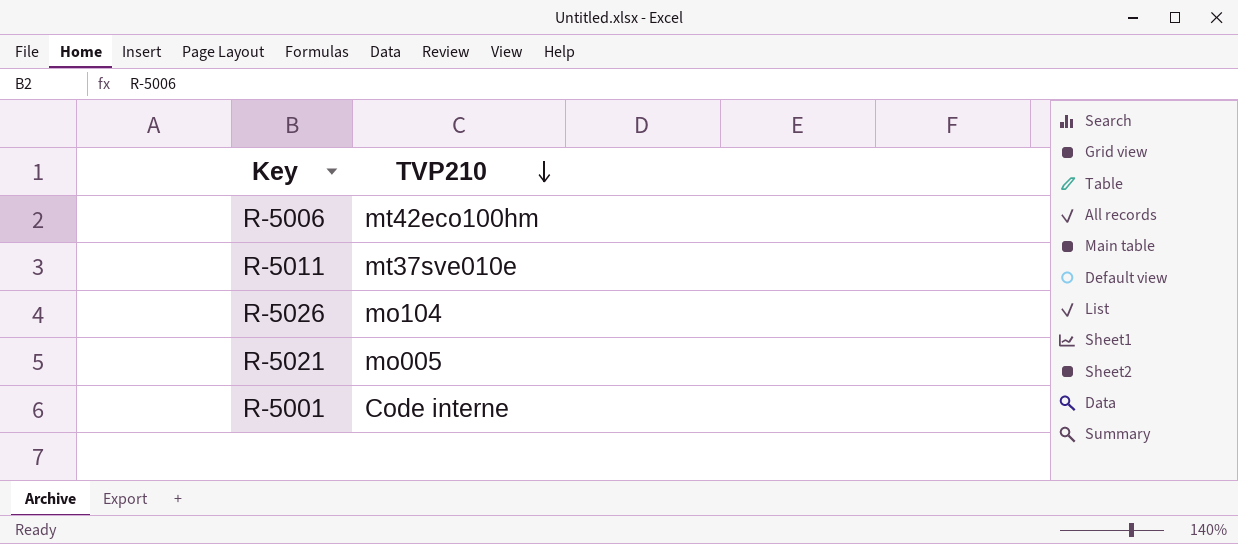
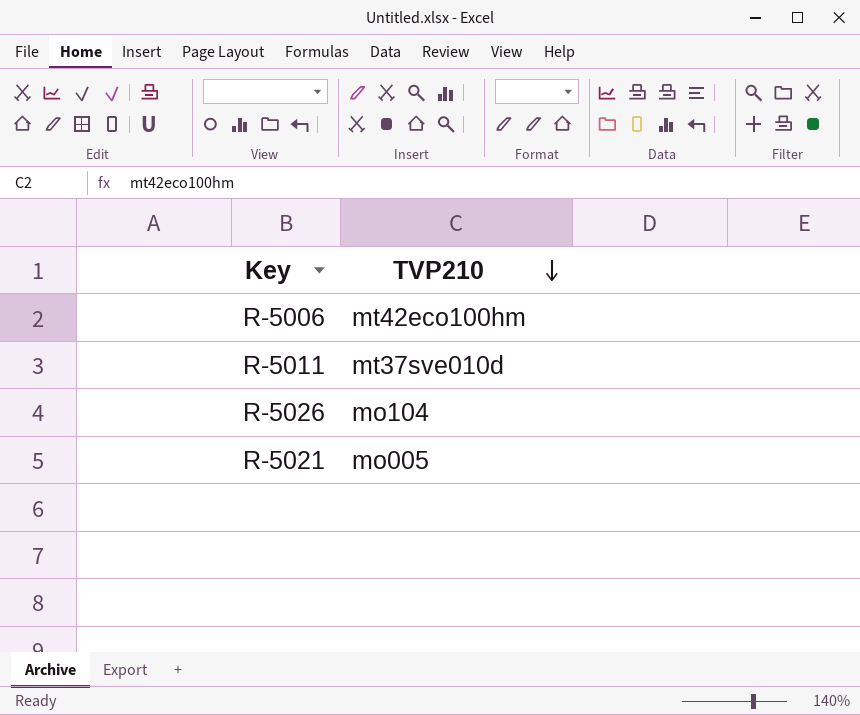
row R-5001: Code interne -> none
R-5011 | TVP210: mt37sve010e -> mt37sve010d

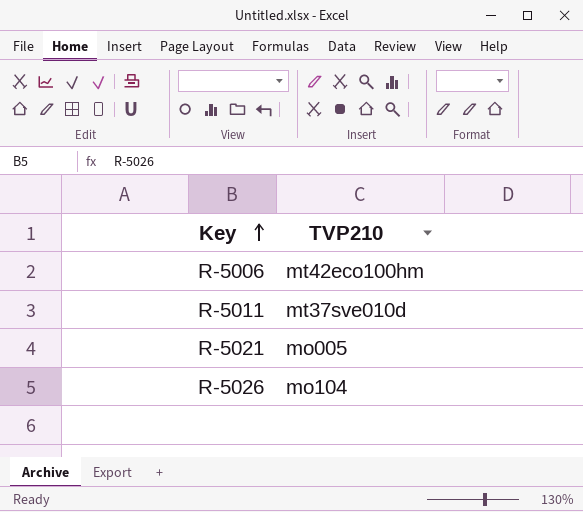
row order: TVP210 descending -> Key ascending

